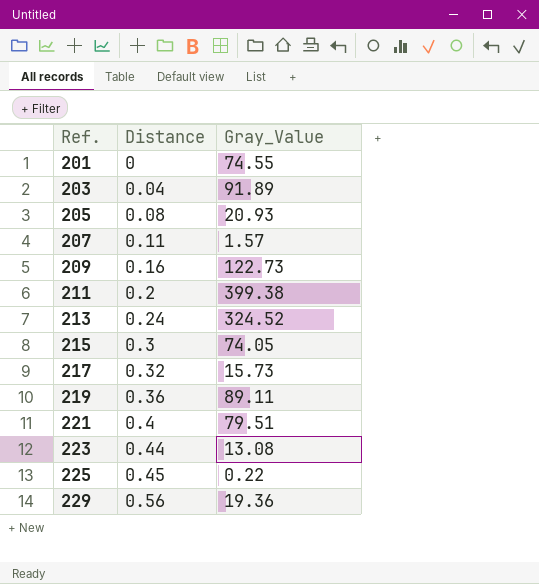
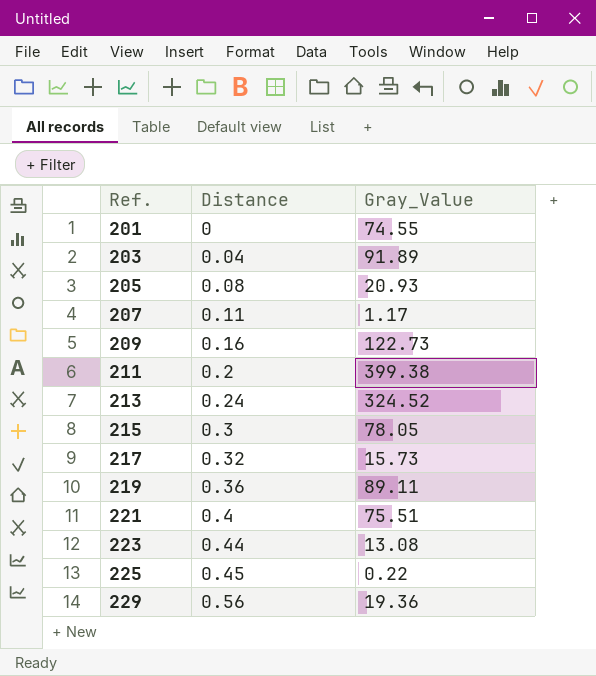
207 | Gray_Value: 1.57 -> 1.17
215 | Gray_Value: 74.05 -> 78.05
221 | Gray_Value: 79.51 -> 75.51

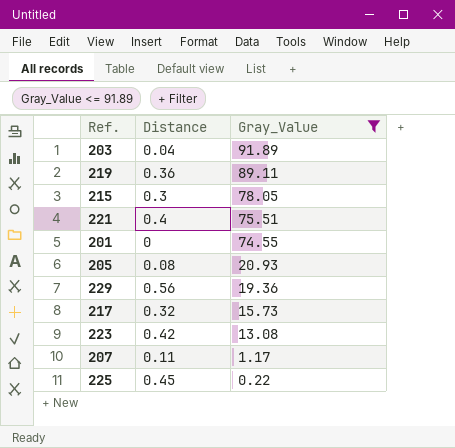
filter: none -> Gray_Value <= 91.89
row order: Ref. ascending -> Gray_Value descending
223 | Distance: 0.44 -> 0.42

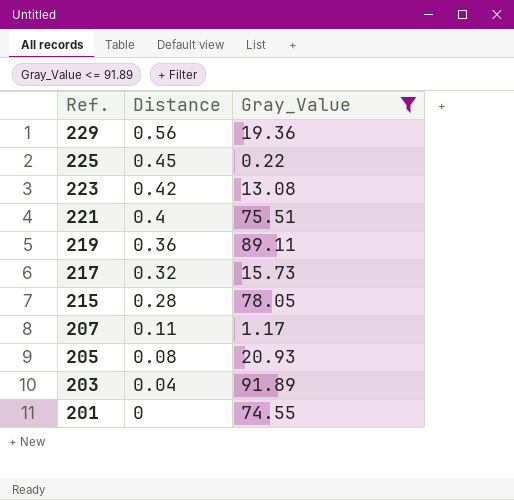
row order: Gray_Value descending -> Ref. descending
215 | Distance: 0.3 -> 0.28

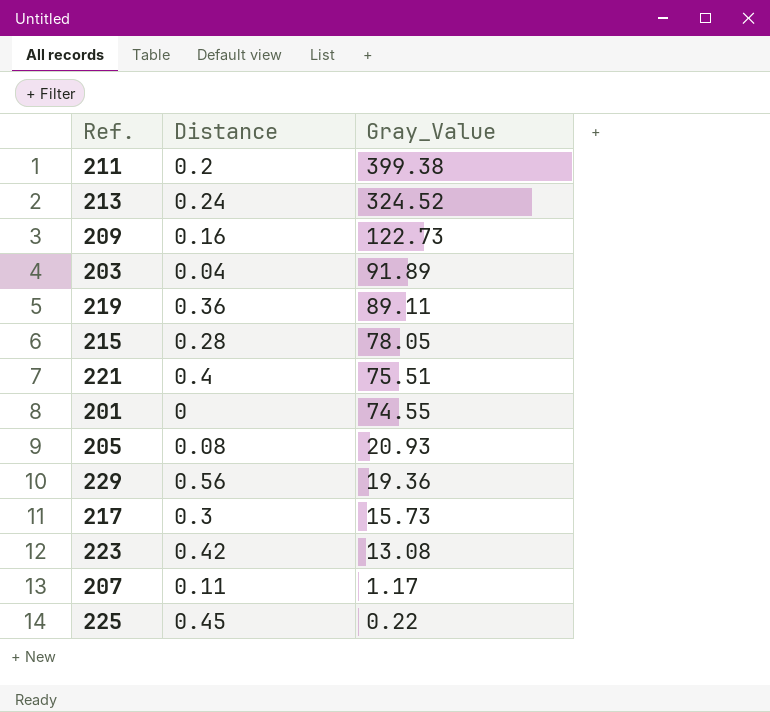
filter: Gray_Value <= 91.89 -> none
row order: Ref. descending -> Gray_Value descending
217 | Distance: 0.32 -> 0.3

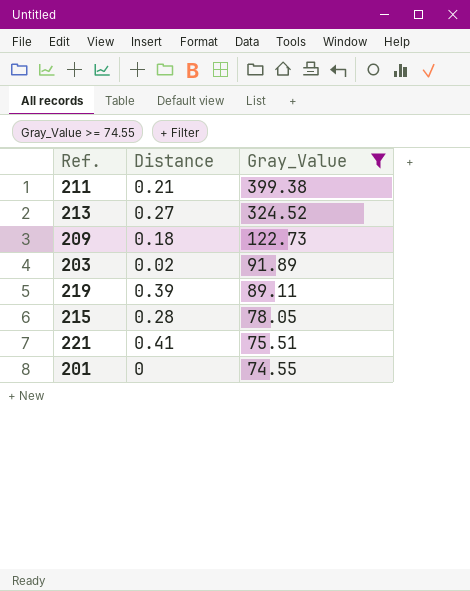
filter: none -> Gray_Value >= 74.55
211 | Distance: 0.2 -> 0.21
213 | Distance: 0.24 -> 0.27
209 | Distance: 0.16 -> 0.18
203 | Distance: 0.04 -> 0.02
219 | Distance: 0.36 -> 0.39
221 | Distance: 0.4 -> 0.41

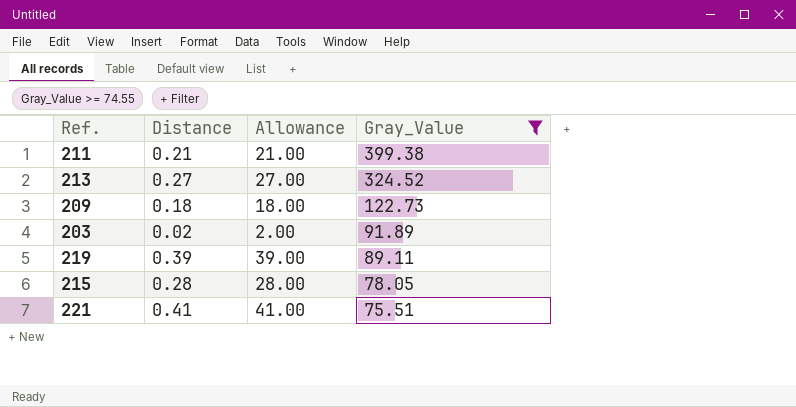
column Allowance | formula: none -> [Distance] * 100
row 201: 0 | 74.55 -> none

